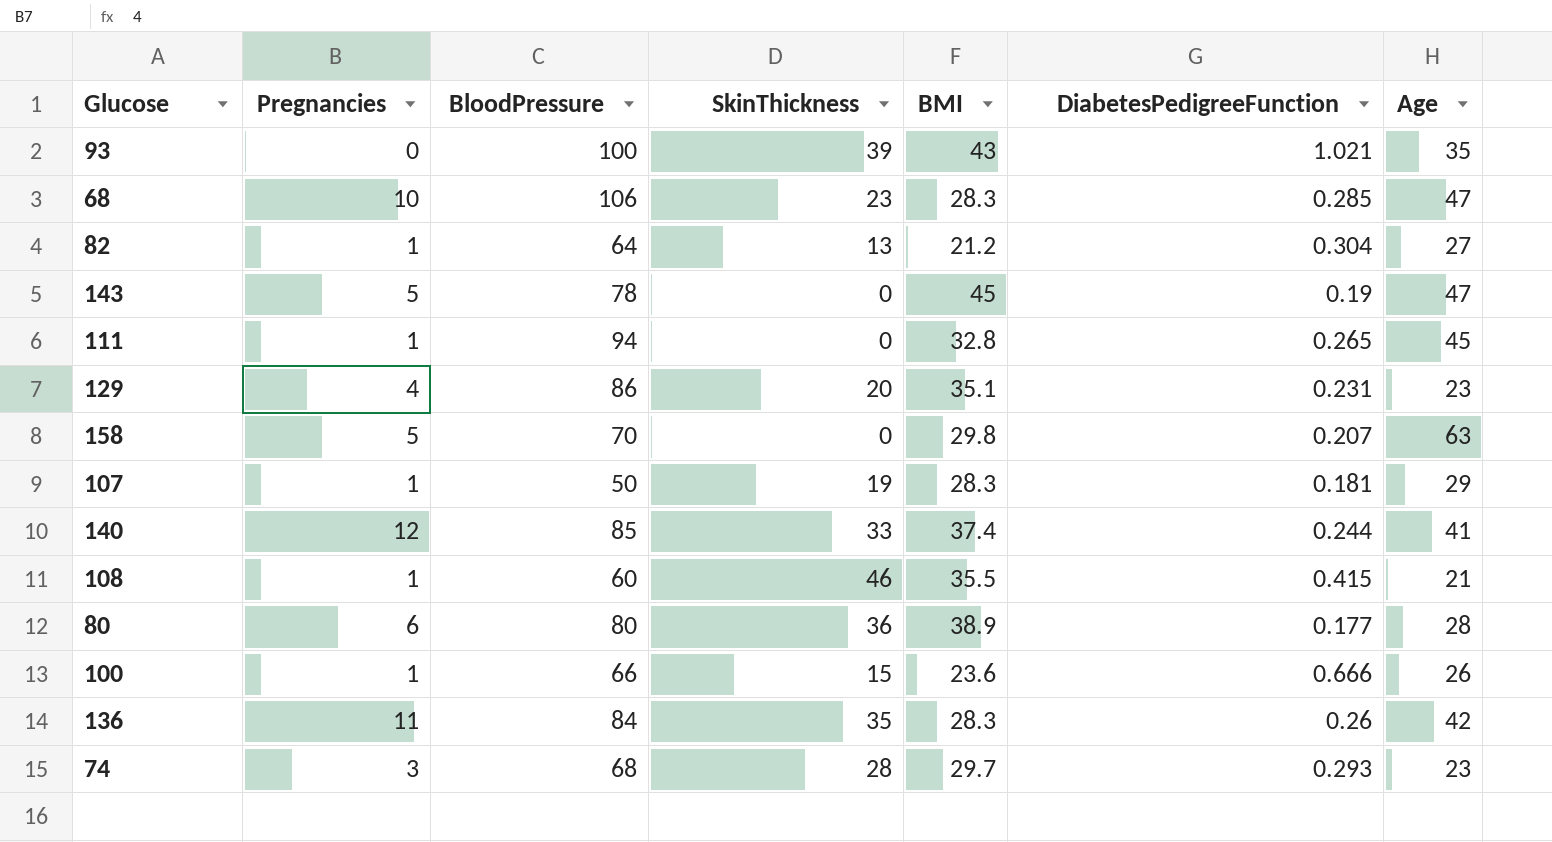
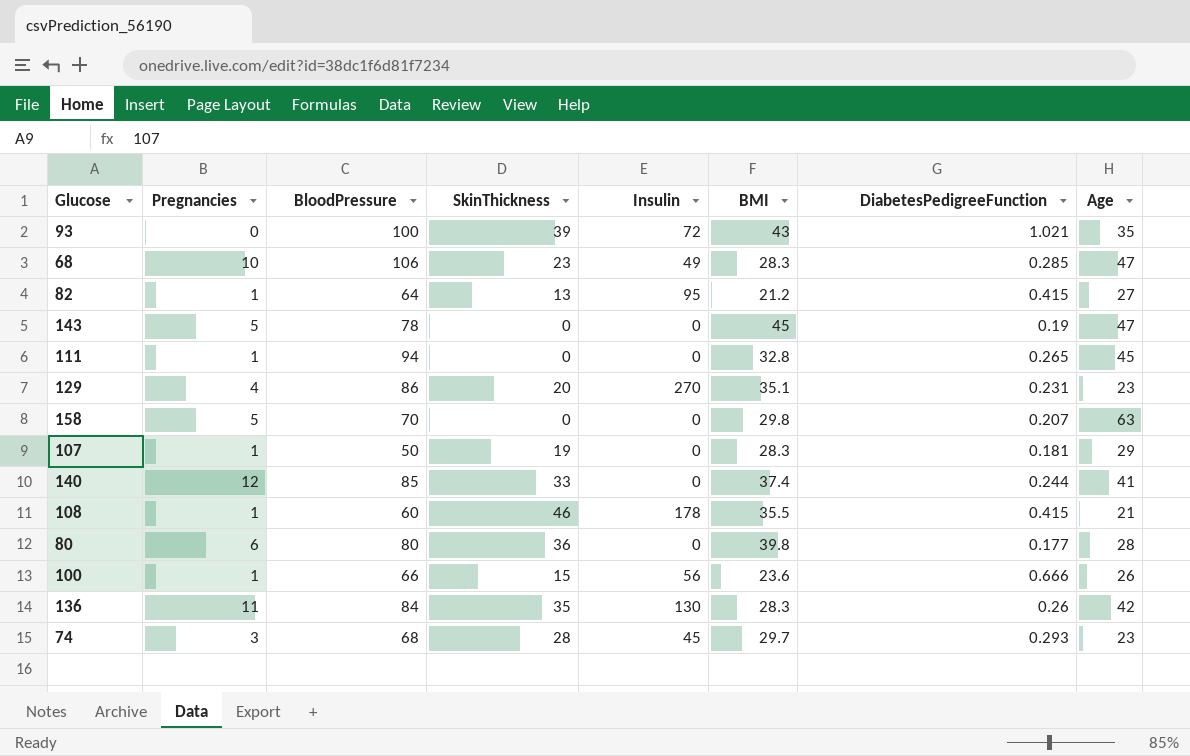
column Insulin | position: none -> 5
82 | DiabetesPedigreeFunction: 0.304 -> 0.415
80 | BMI: 38.9 -> 39.8

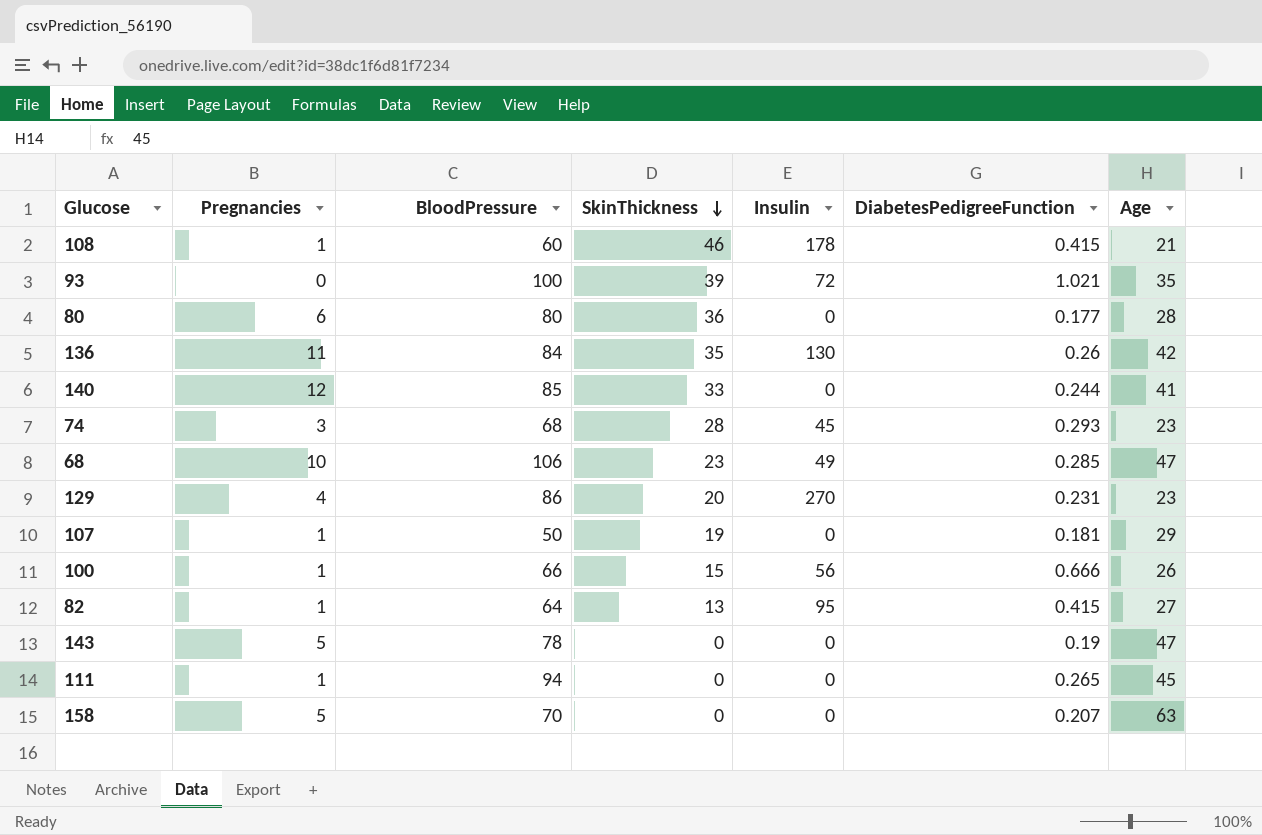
row order: none -> SkinThickness descending
column BMI | position: 6 -> none

